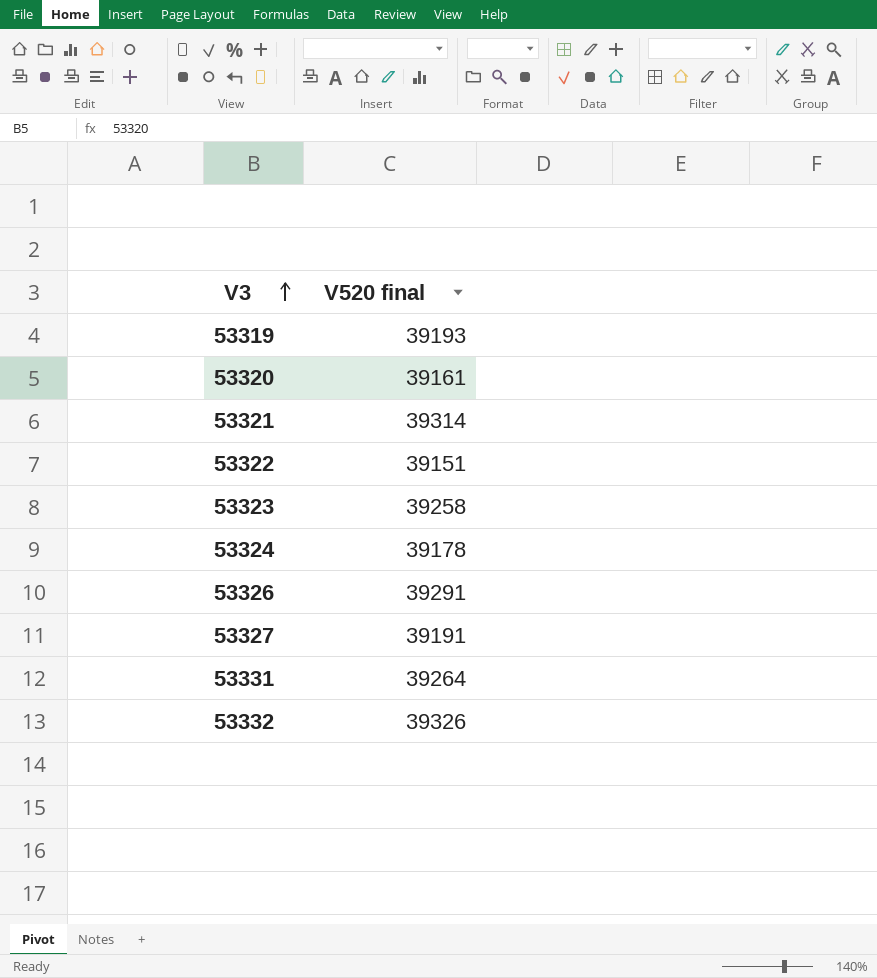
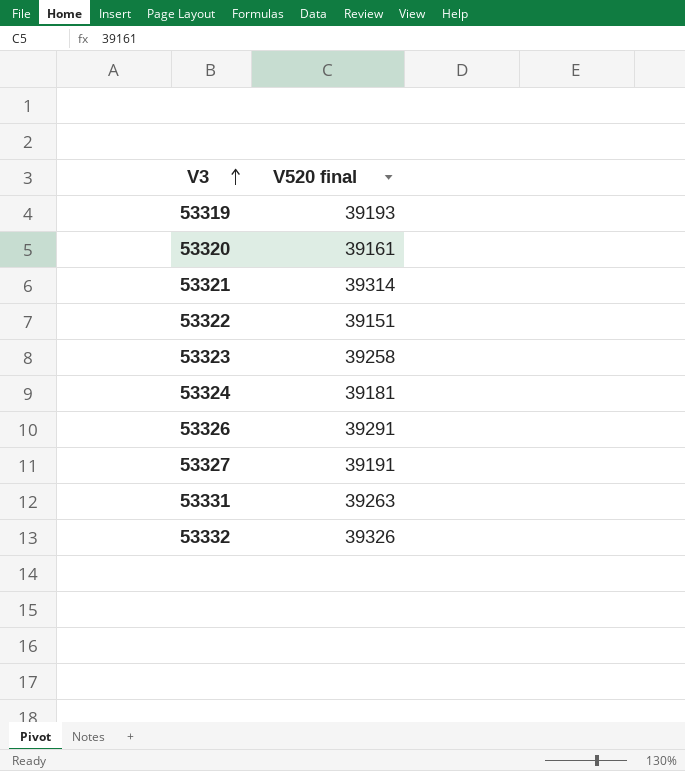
53324 | V520 final: 39178 -> 39181
53331 | V520 final: 39264 -> 39263

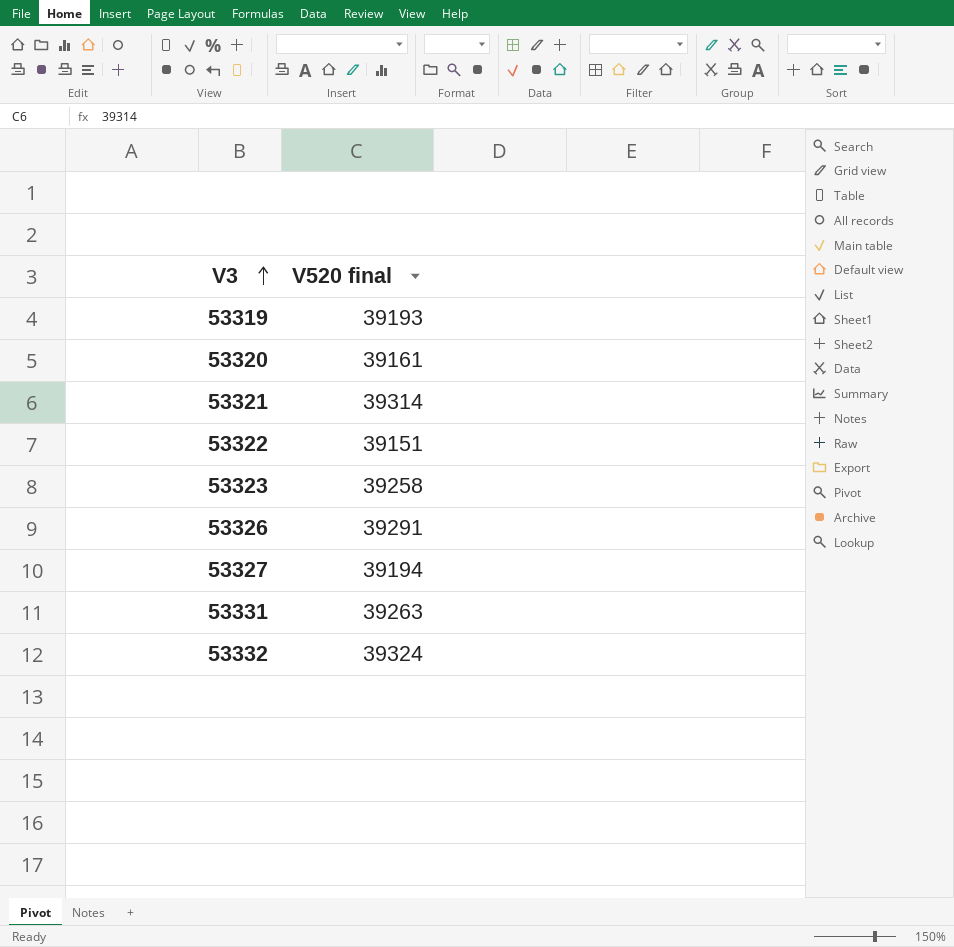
row 53324: 39181 -> none
53327 | V520 final: 39191 -> 39194
53332 | V520 final: 39326 -> 39324

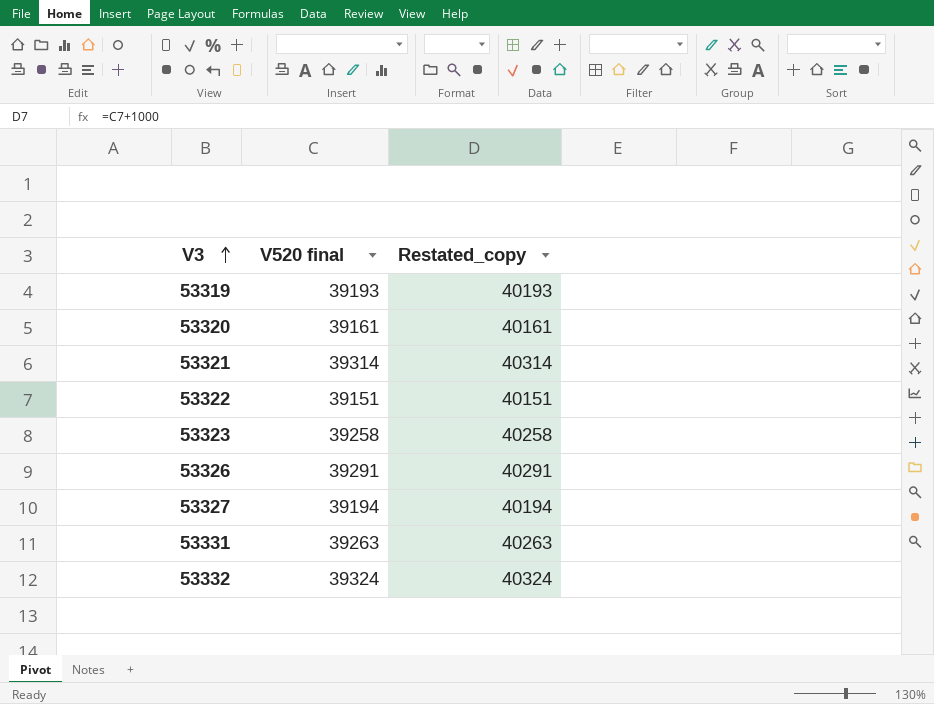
column Restated_copy | formula: none -> [V520 final] + 1000

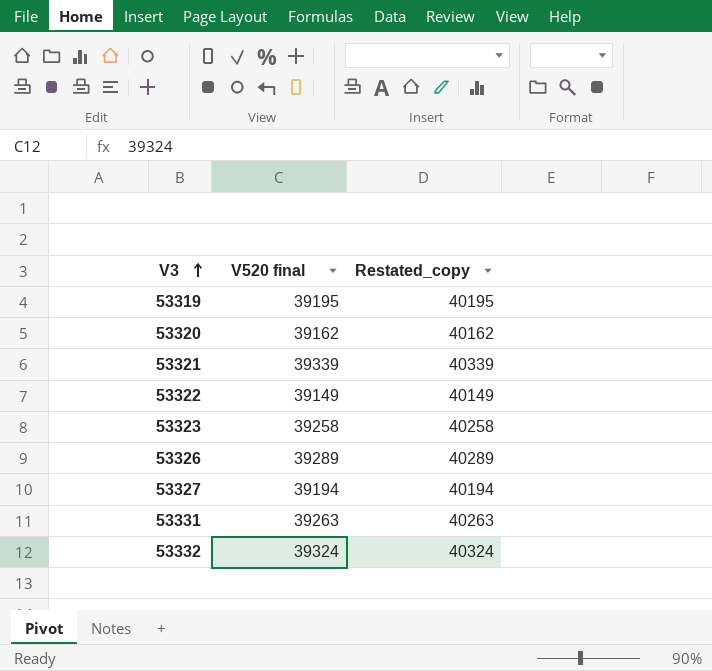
53319 | V520 final: 39193 -> 39195
53319 | Restated_copy: 40193 -> 40195
53320 | V520 final: 39161 -> 39162
53320 | Restated_copy: 40161 -> 40162
53321 | V520 final: 39314 -> 39339
53321 | Restated_copy: 40314 -> 40339
53322 | V520 final: 39151 -> 39149
53322 | Restated_copy: 40151 -> 40149
53326 | V520 final: 39291 -> 39289
53326 | Restated_copy: 40291 -> 40289

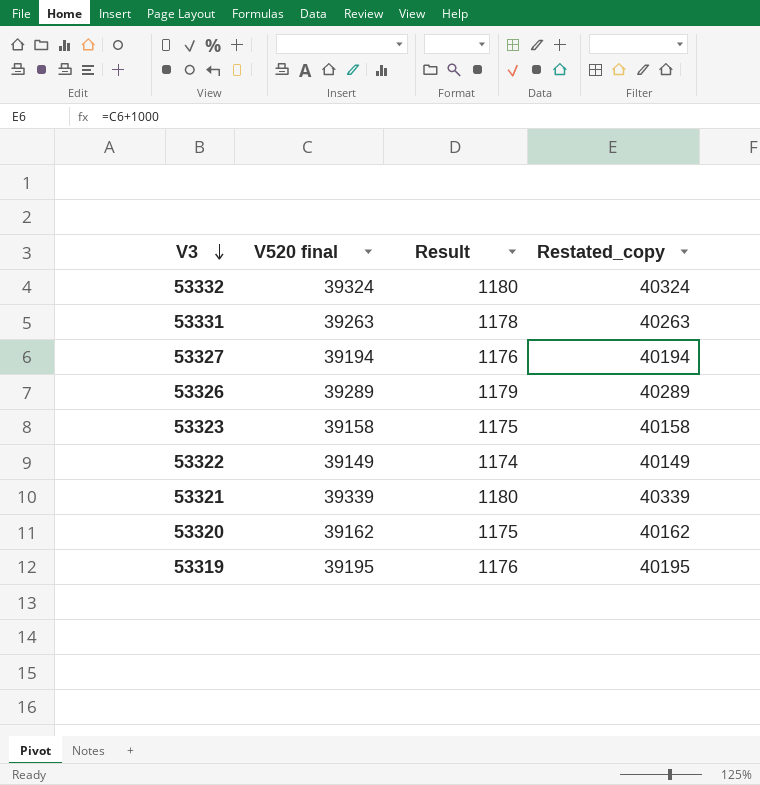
row order: V3 ascending -> V3 descending
column Result | formula: none -> [V520 final] * 0.03
53323 | V520 final: 39258 -> 39158
53323 | Restated_copy: 40258 -> 40158

